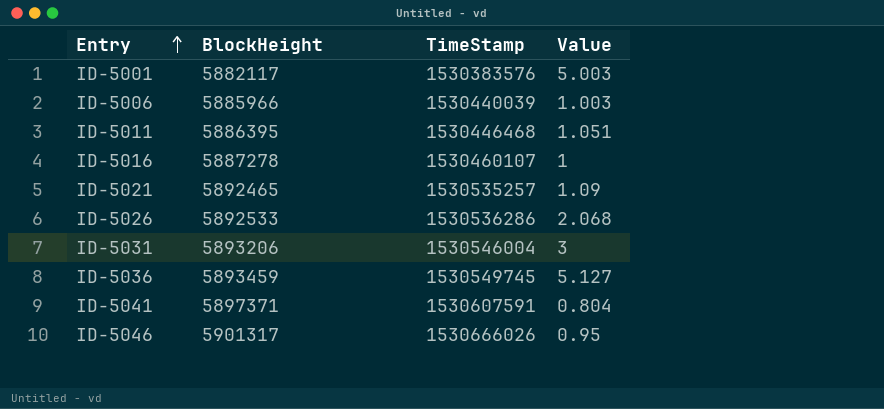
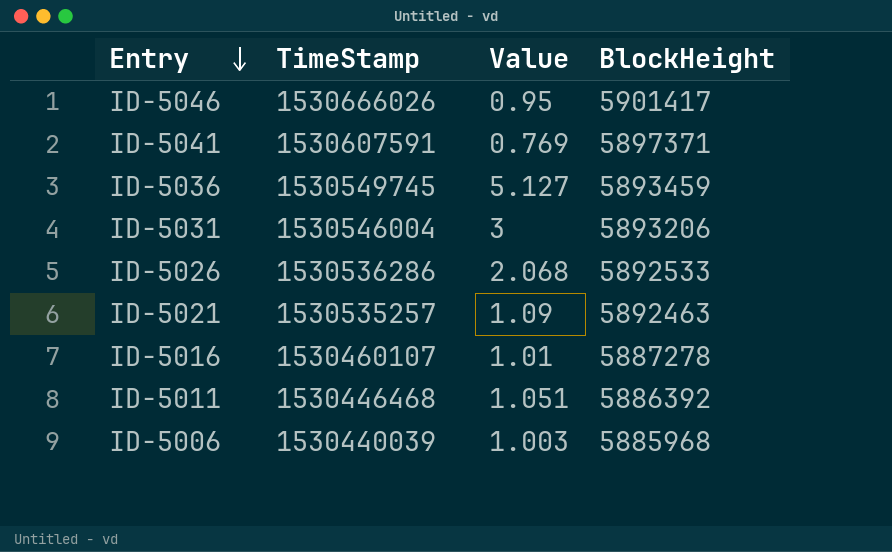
row order: Entry ascending -> Entry descending
column BlockHeight | position: 2 -> 4
row ID-5001: 5882117 | 1530383576 | 5.003 -> none
ID-5046 | BlockHeight: 5901317 -> 5901417
ID-5041 | Value: 0.804 -> 0.769
ID-5021 | BlockHeight: 5892465 -> 5892463
ID-5016 | Value: 1 -> 1.01
ID-5011 | BlockHeight: 5886395 -> 5886392
ID-5006 | BlockHeight: 5885966 -> 5885968

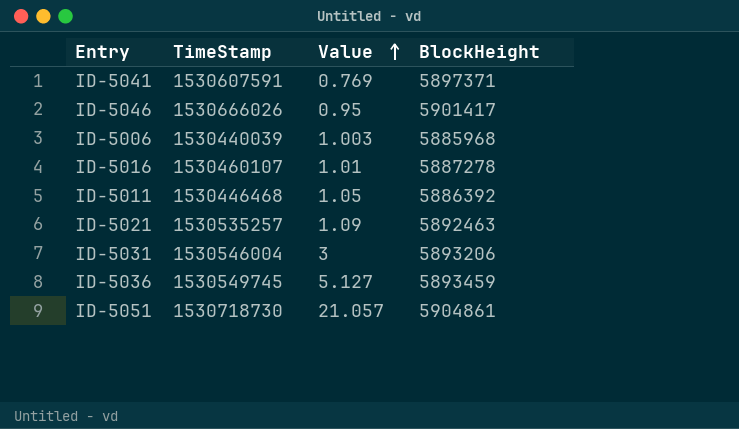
row order: Entry descending -> Value ascending
row ID-5026: 1530536286 | 2.068 | 5892533 -> none
ID-5011 | Value: 1.051 -> 1.05
row ID-5051: none -> 1530718730 | 21.057 | 5904861

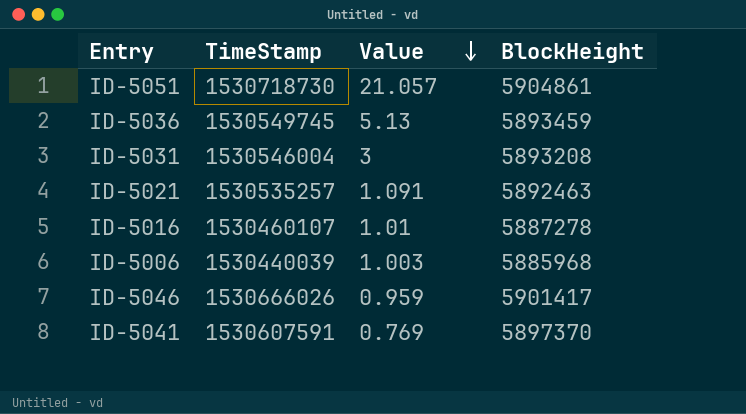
row order: Value ascending -> Value descending
row ID-5011: 1530446468 | 1.05 | 5886392 -> none
ID-5036 | Value: 5.127 -> 5.13
ID-5031 | BlockHeight: 5893206 -> 5893208
ID-5021 | Value: 1.09 -> 1.091
ID-5046 | Value: 0.95 -> 0.959
ID-5041 | BlockHeight: 5897371 -> 5897370

